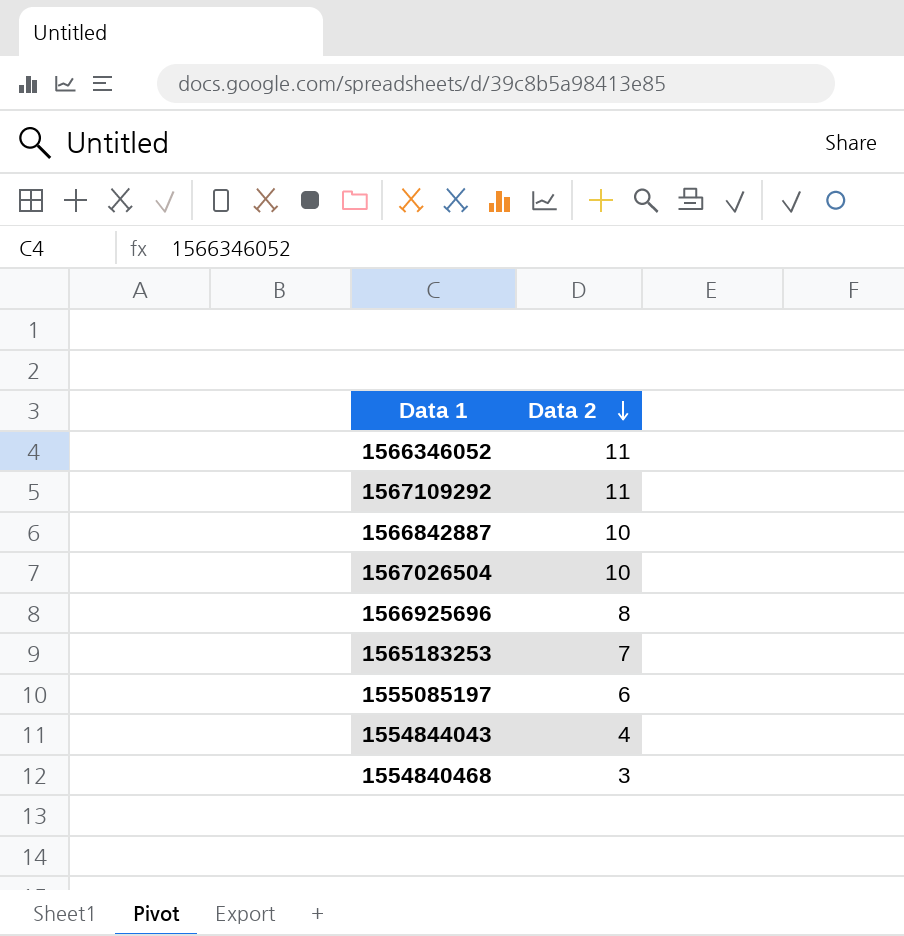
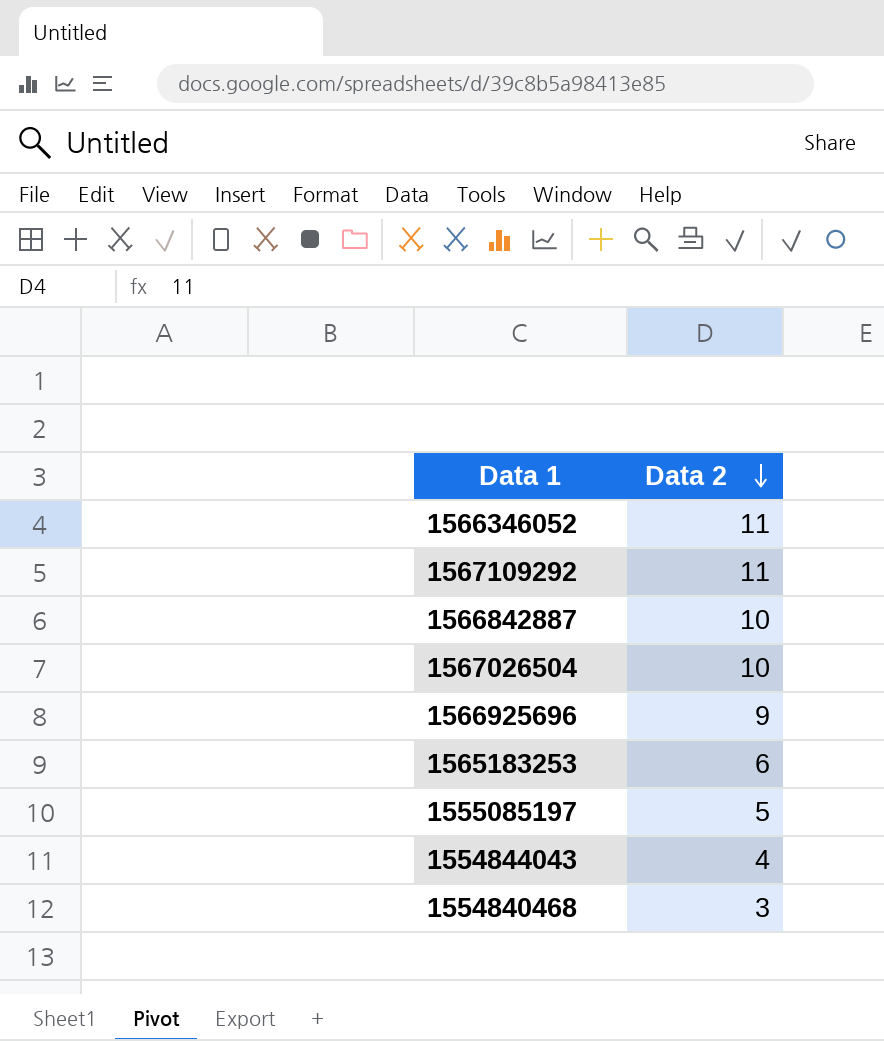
1566925696 | Data 2: 8 -> 9
1565183253 | Data 2: 7 -> 6
1555085197 | Data 2: 6 -> 5

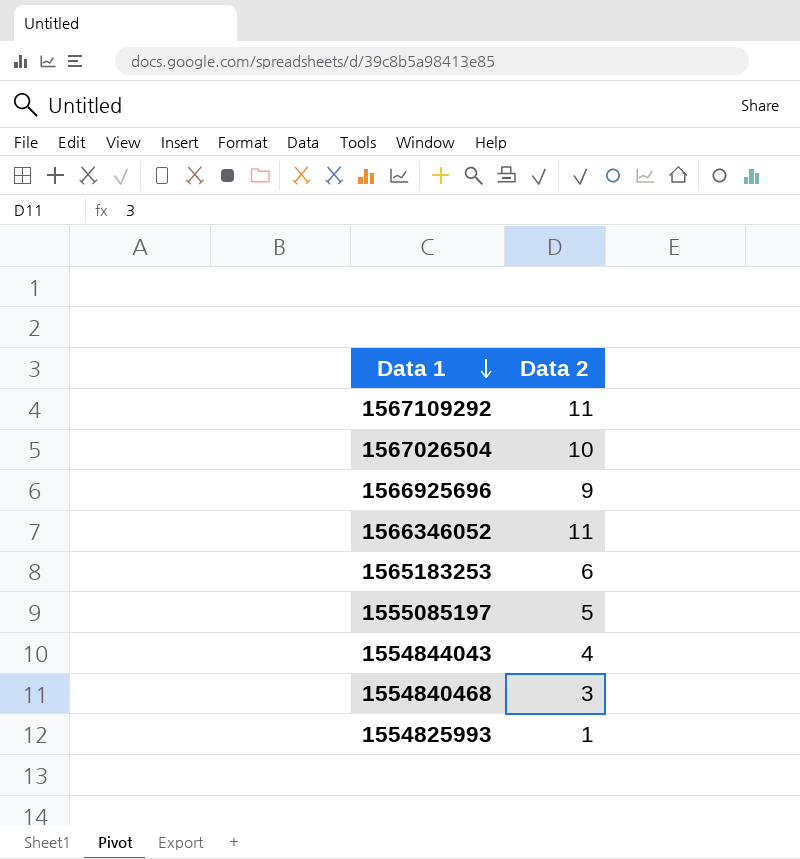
row order: Data 2 descending -> Data 1 descending
row 1566842887: 10 -> none
row 1554825993: none -> 1

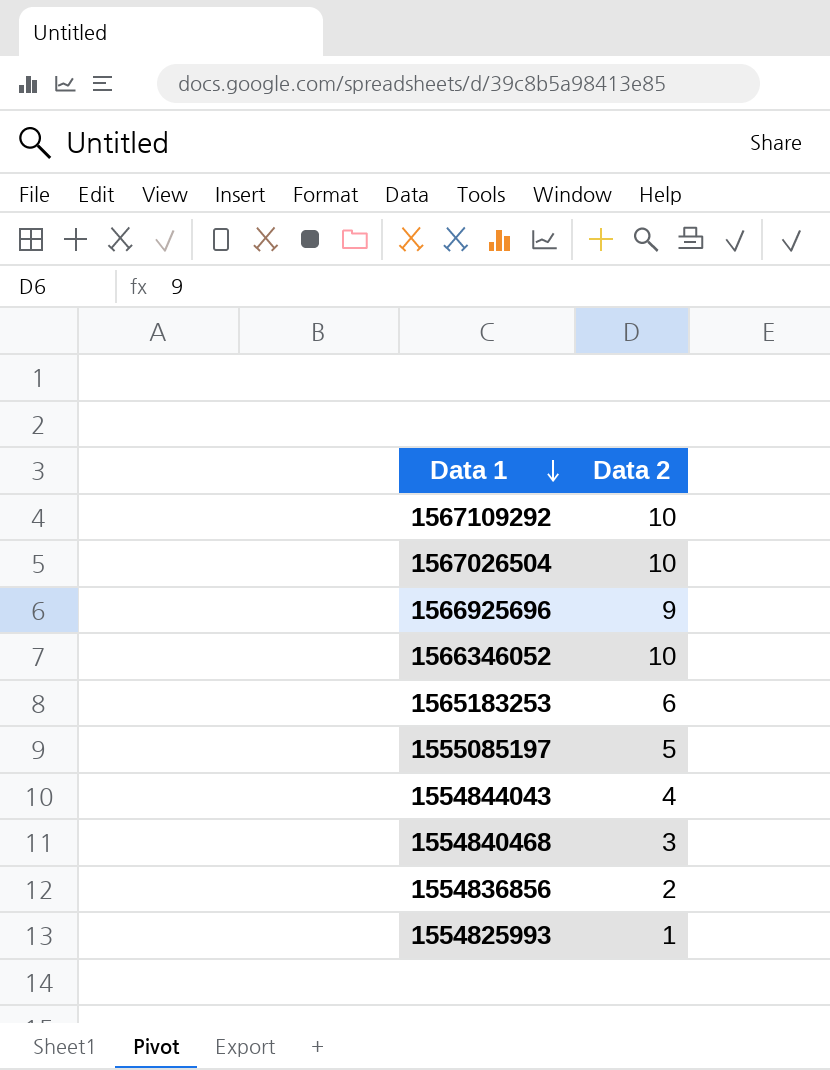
1567109292 | Data 2: 11 -> 10
1566346052 | Data 2: 11 -> 10
row 1554836856: none -> 2

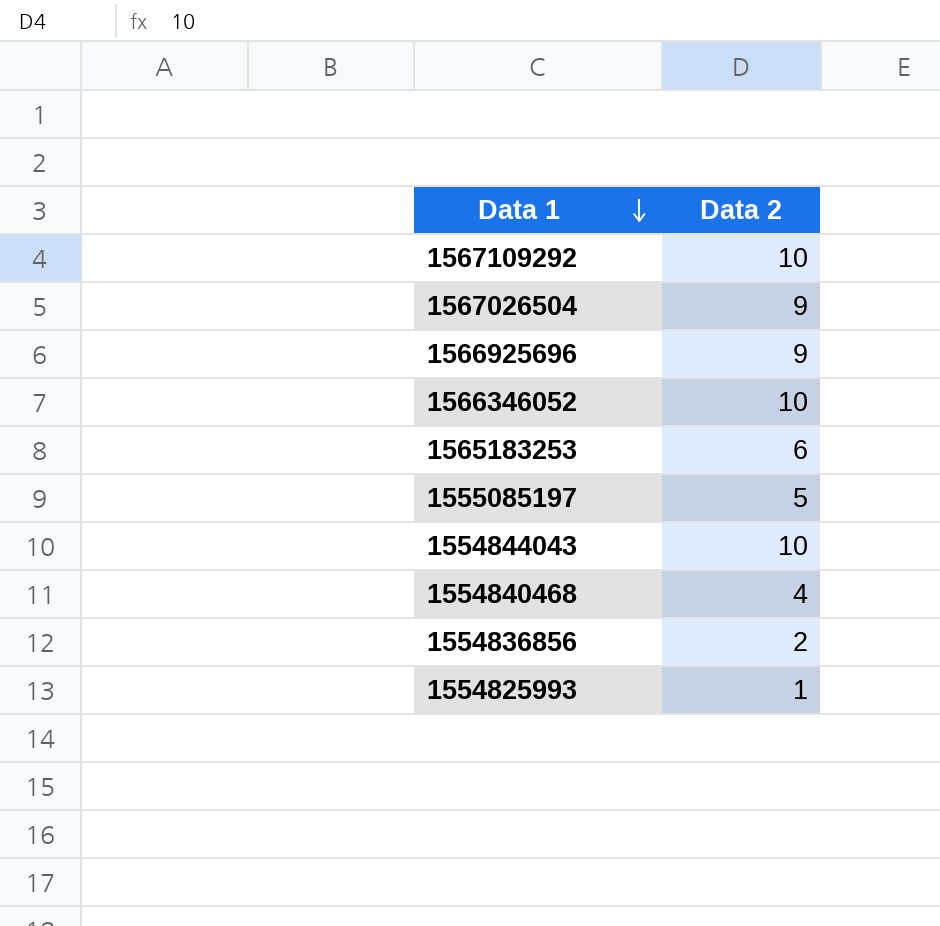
1567026504 | Data 2: 10 -> 9
1554844043 | Data 2: 4 -> 10
1554840468 | Data 2: 3 -> 4

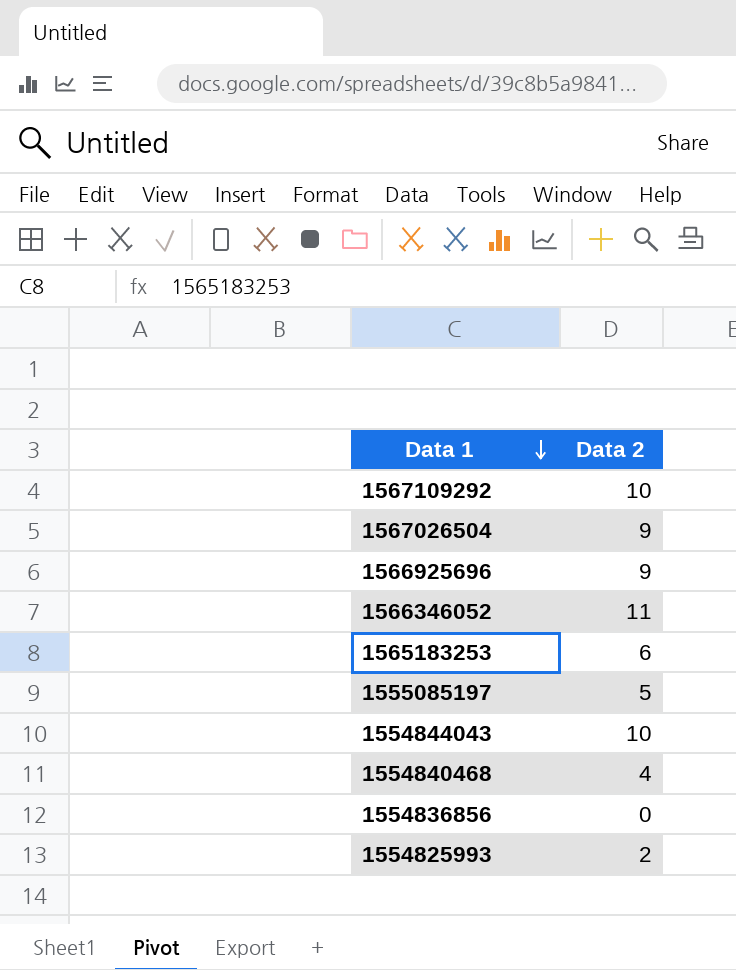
1566346052 | Data 2: 10 -> 11
1554836856 | Data 2: 2 -> 0
1554825993 | Data 2: 1 -> 2

